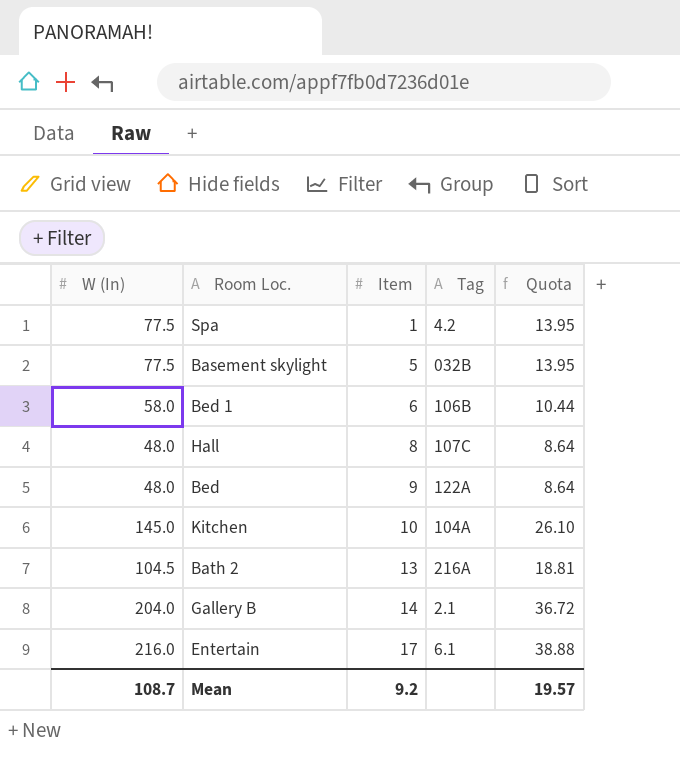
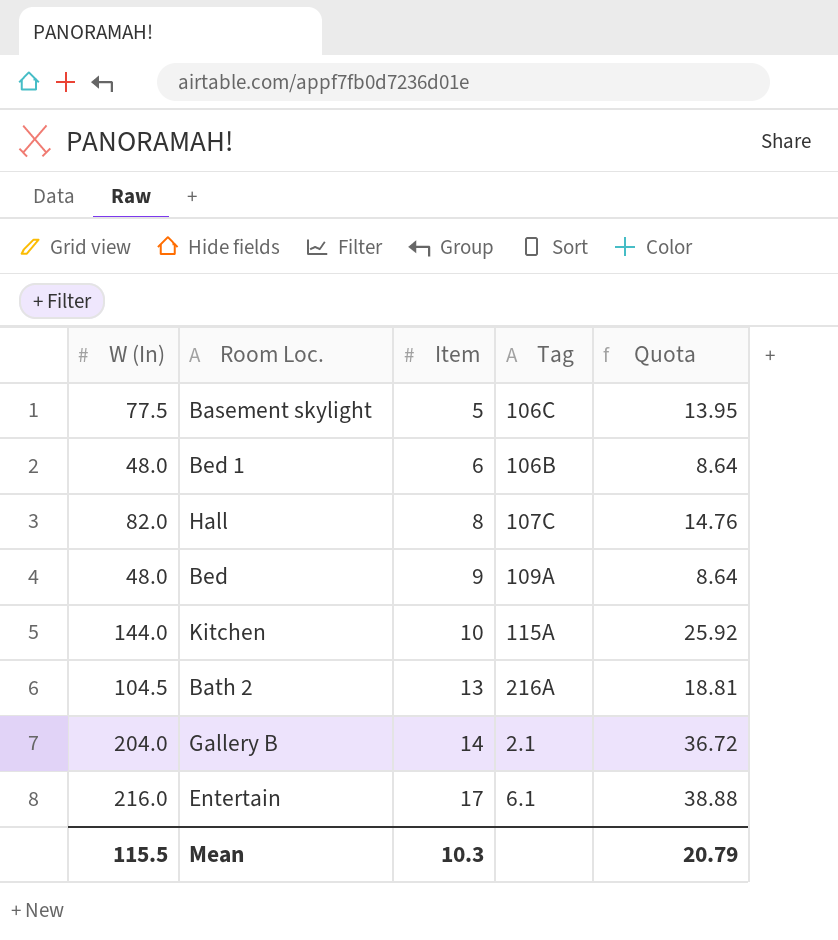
row Spa: 77.5 | 1 | 4.2 | 13.95 -> none
Basement skylight | Tag: 032B -> 106C
Bed 1 | W (In): 58.0 -> 48.0
Bed 1 | Quota: 10.44 -> 8.64
Hall | W (In): 48.0 -> 82.0
Hall | Quota: 8.64 -> 14.76
Bed | Tag: 122A -> 109A
Kitchen | W (In): 145.0 -> 144.0
Kitchen | Tag: 104A -> 115A
Kitchen | Quota: 26.10 -> 25.92
Mean | W (In): 108.7 -> 115.5
Mean | Item: 9.2 -> 10.3
Mean | Quota: 19.57 -> 20.79

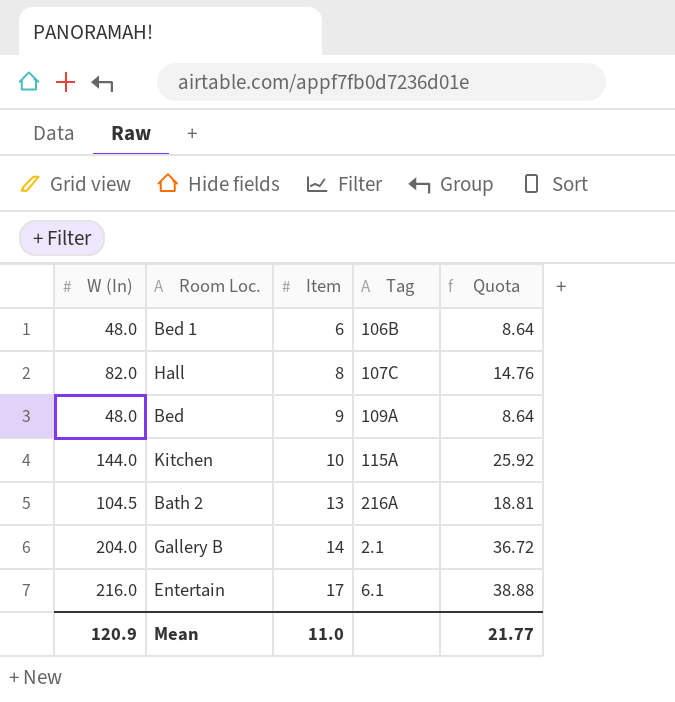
row Basement skylight: 77.5 | 5 | 106C | 13.95 -> none
Mean | W (In): 115.5 -> 120.9
Mean | Item: 10.3 -> 11.0
Mean | Quota: 20.79 -> 21.77

